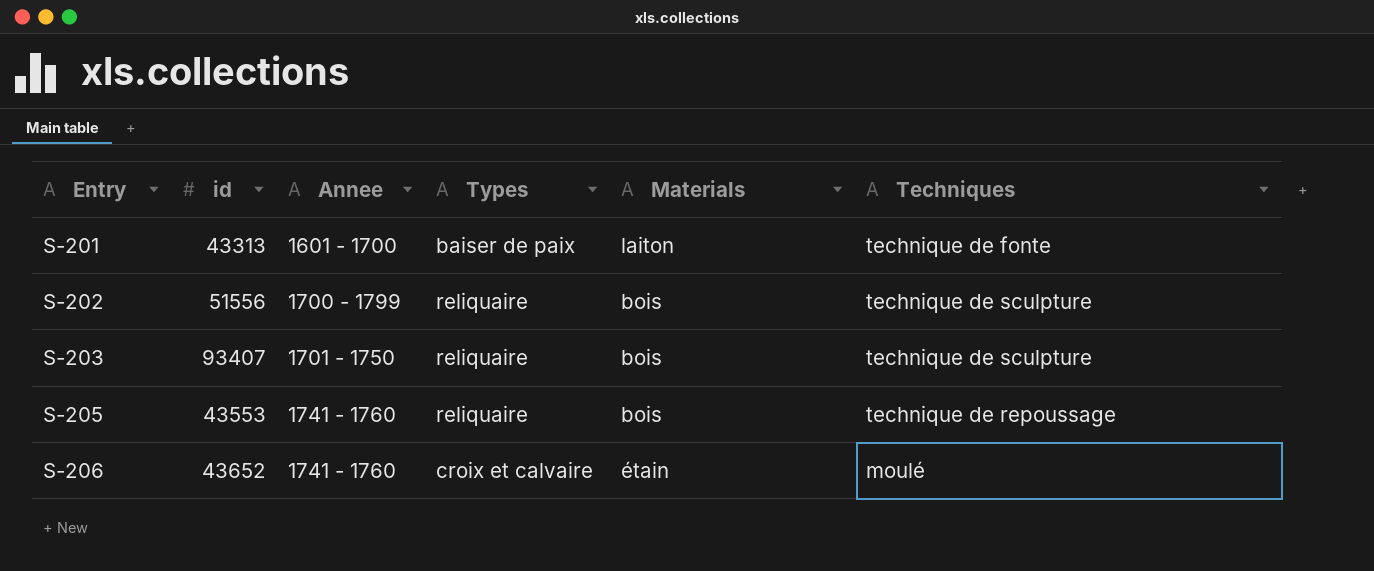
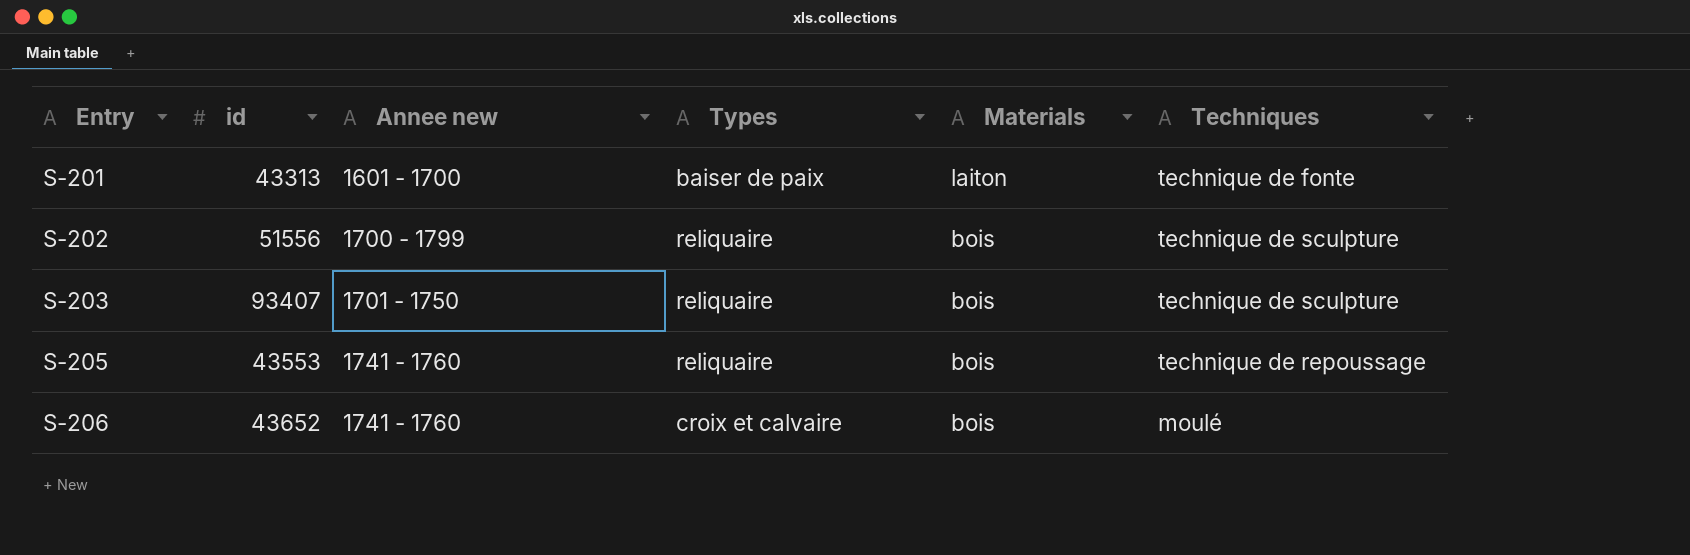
column name: Annee -> Annee new
S-206 | Materials: étain -> bois

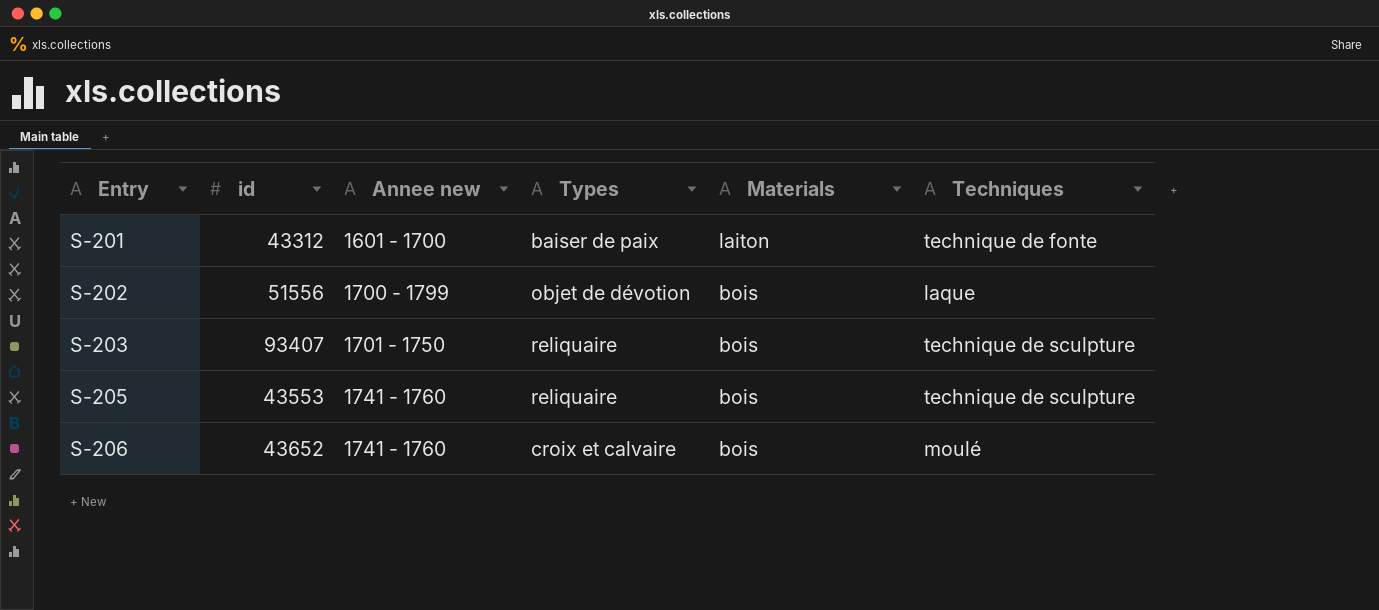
S-201 | id: 43313 -> 43312
S-202 | Types: reliquaire -> objet de dévotion
S-202 | Techniques: technique de sculpture -> laque
S-205 | Techniques: technique de repoussage -> technique de sculpture

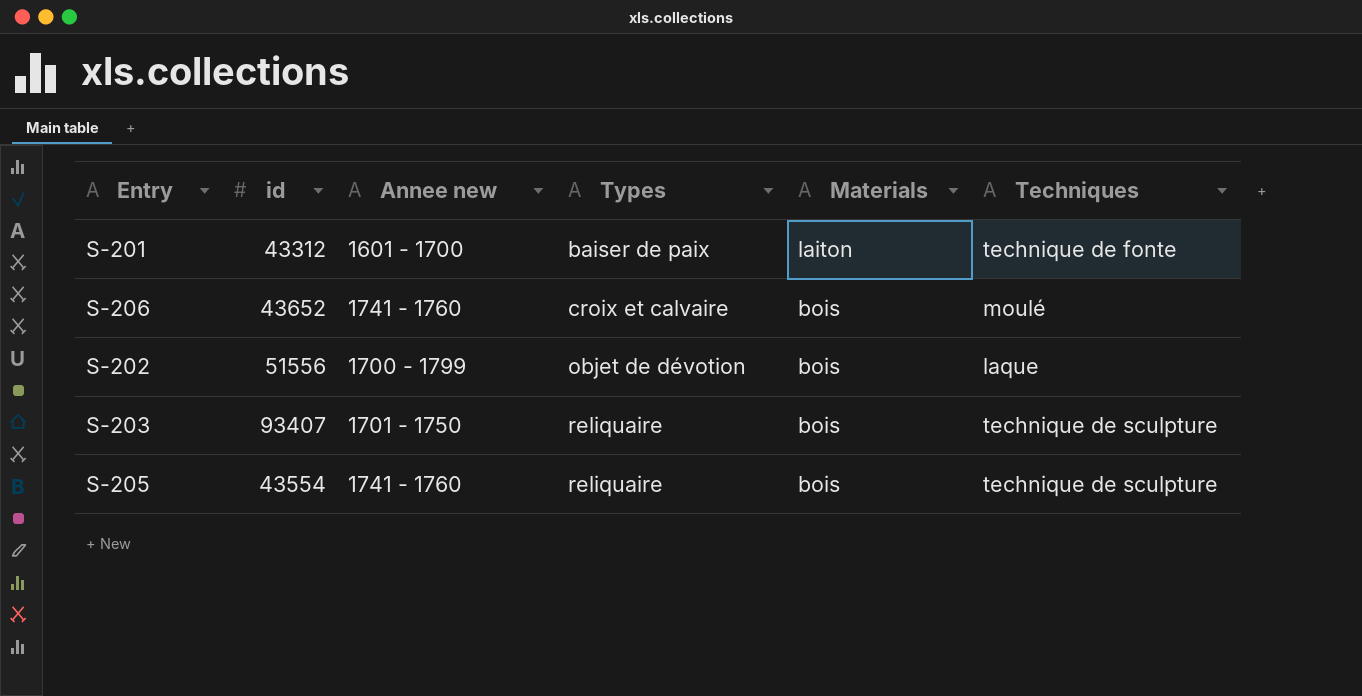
row order: Entry ascending -> Types ascending
S-205 | id: 43553 -> 43554

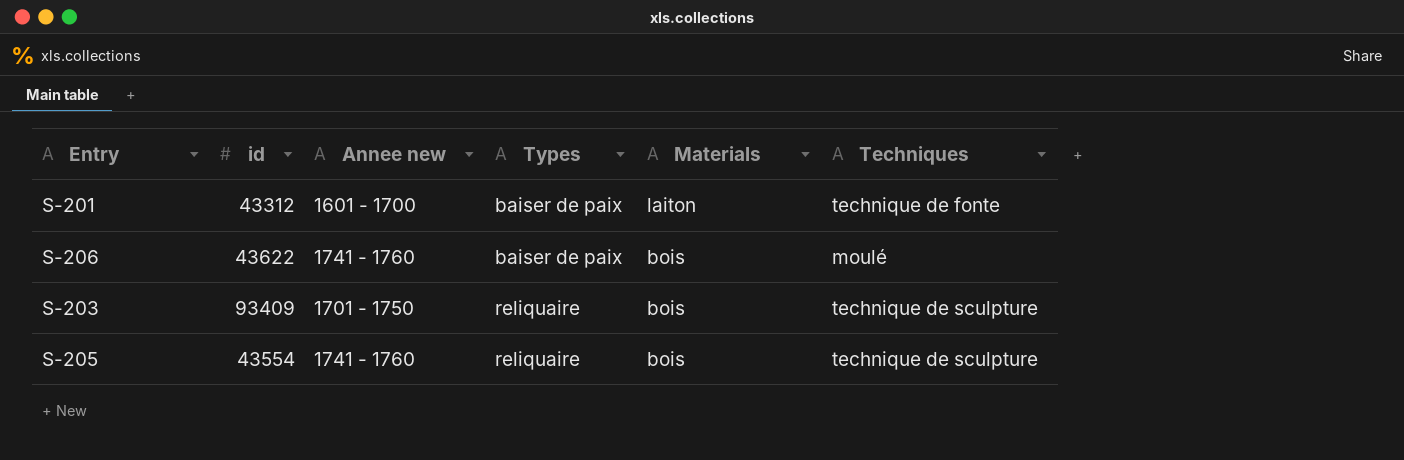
row S-202: 51556 | 1700 - 1799 | objet de dévotion | bois | laque -> none
S-206 | id: 43652 -> 43622
S-206 | Types: croix et calvaire -> baiser de paix
S-203 | id: 93407 -> 93409

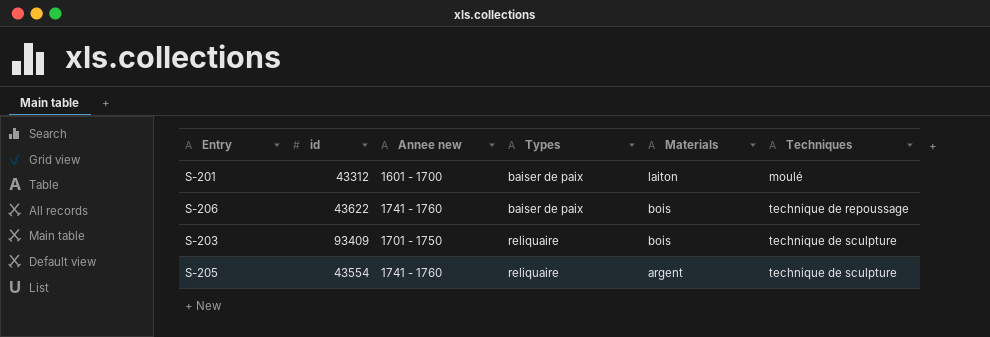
S-201 | Techniques: technique de fonte -> moulé
S-206 | Techniques: moulé -> technique de repoussage
S-205 | Materials: bois -> argent

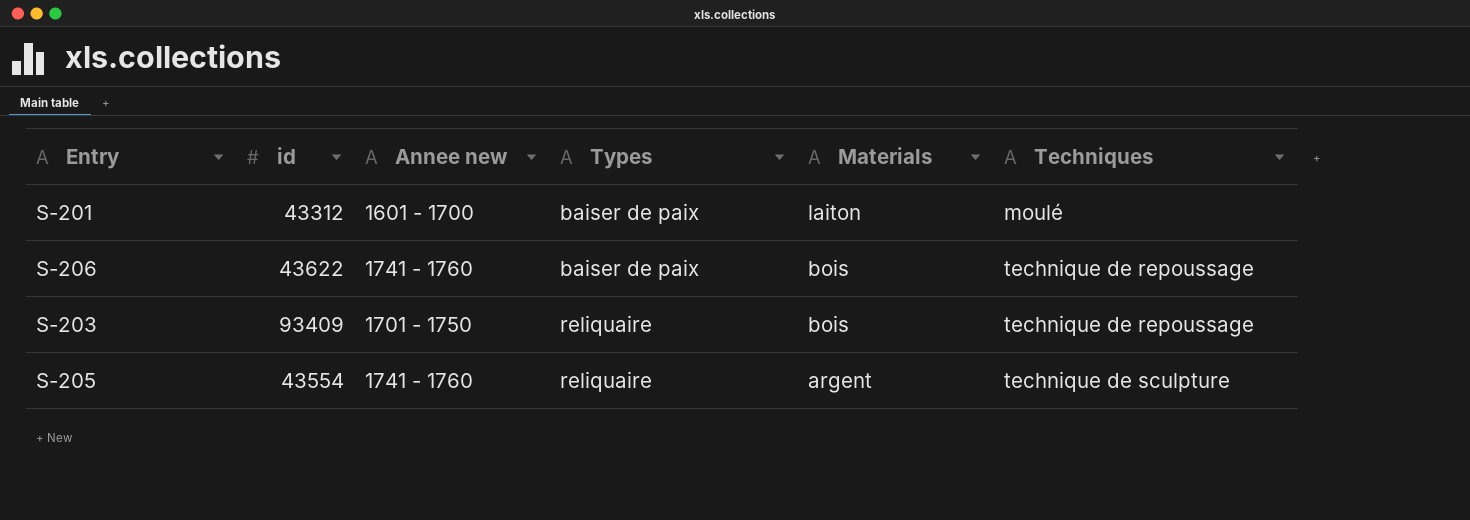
S-203 | Techniques: technique de sculpture -> technique de repoussage

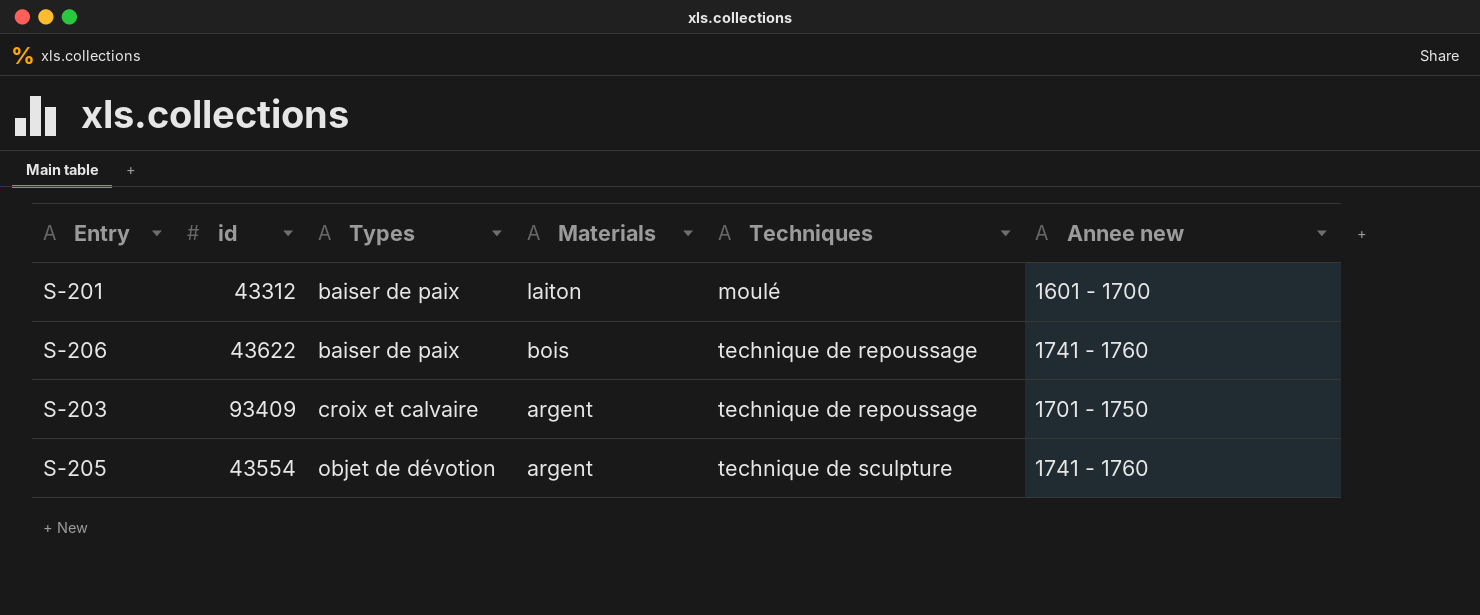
column Annee new | position: 3 -> 6
S-203 | Types: reliquaire -> croix et calvaire
S-203 | Materials: bois -> argent
S-205 | Types: reliquaire -> objet de dévotion

